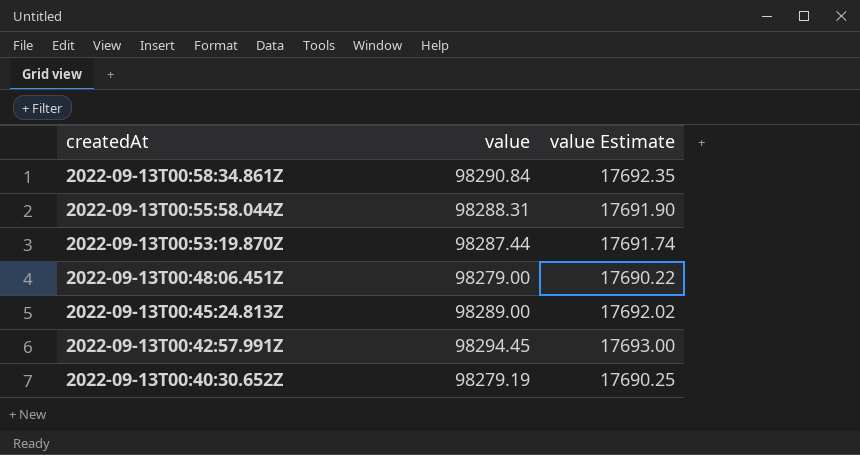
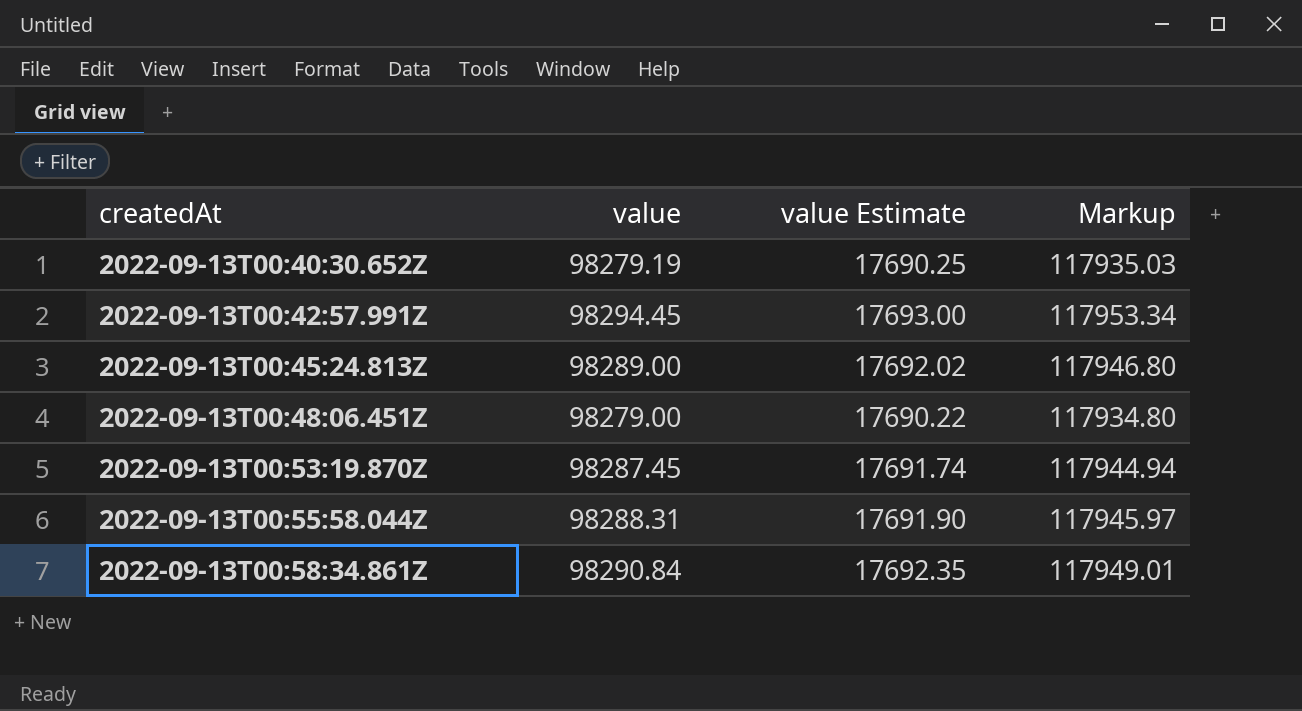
row order: createdAt descending -> createdAt ascending
column Markup | formula: none -> [value] * 1.2
2022-09-13T00:53:19.870Z | value: 98287.44 -> 98287.45

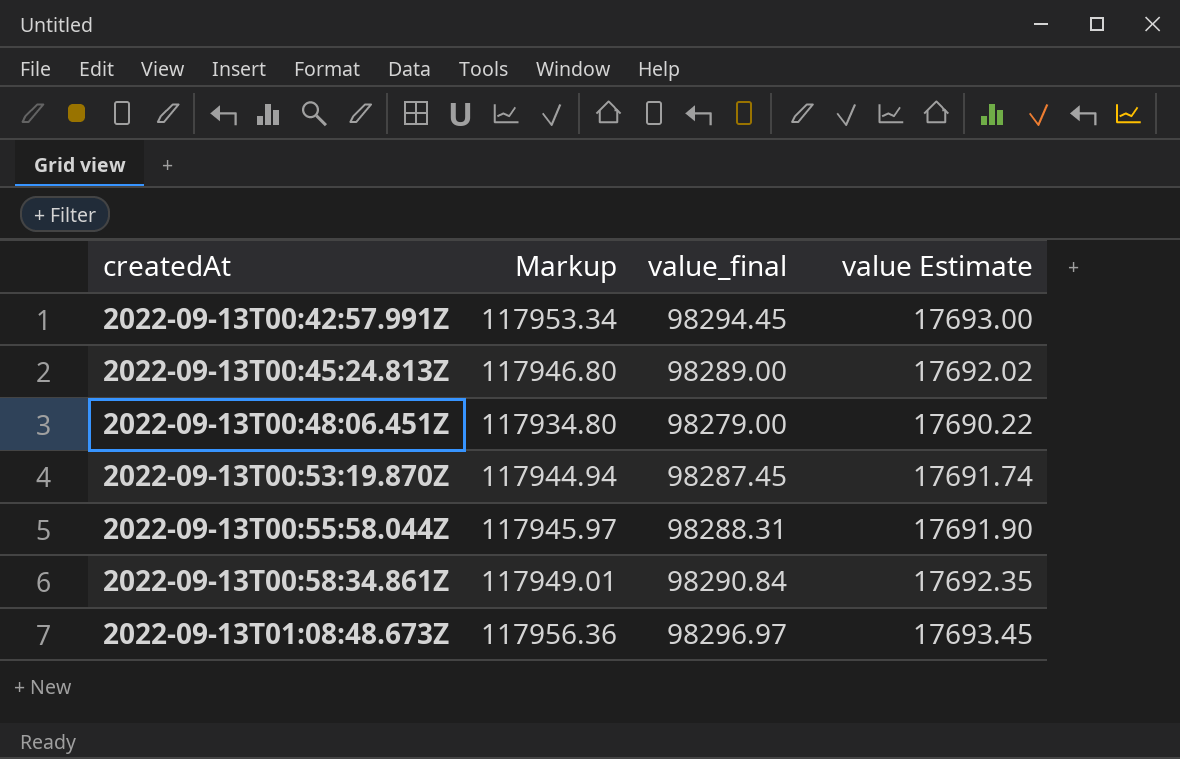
column Markup | position: 4 -> 2
column name: value -> value_final
row 2022-09-13T00:40:30.652Z: 98279.19 | 17690.25 | 117935.03 -> none
row 2022-09-13T01:08:48.673Z: none -> 117956.36 | 98296.97 | 17693.45

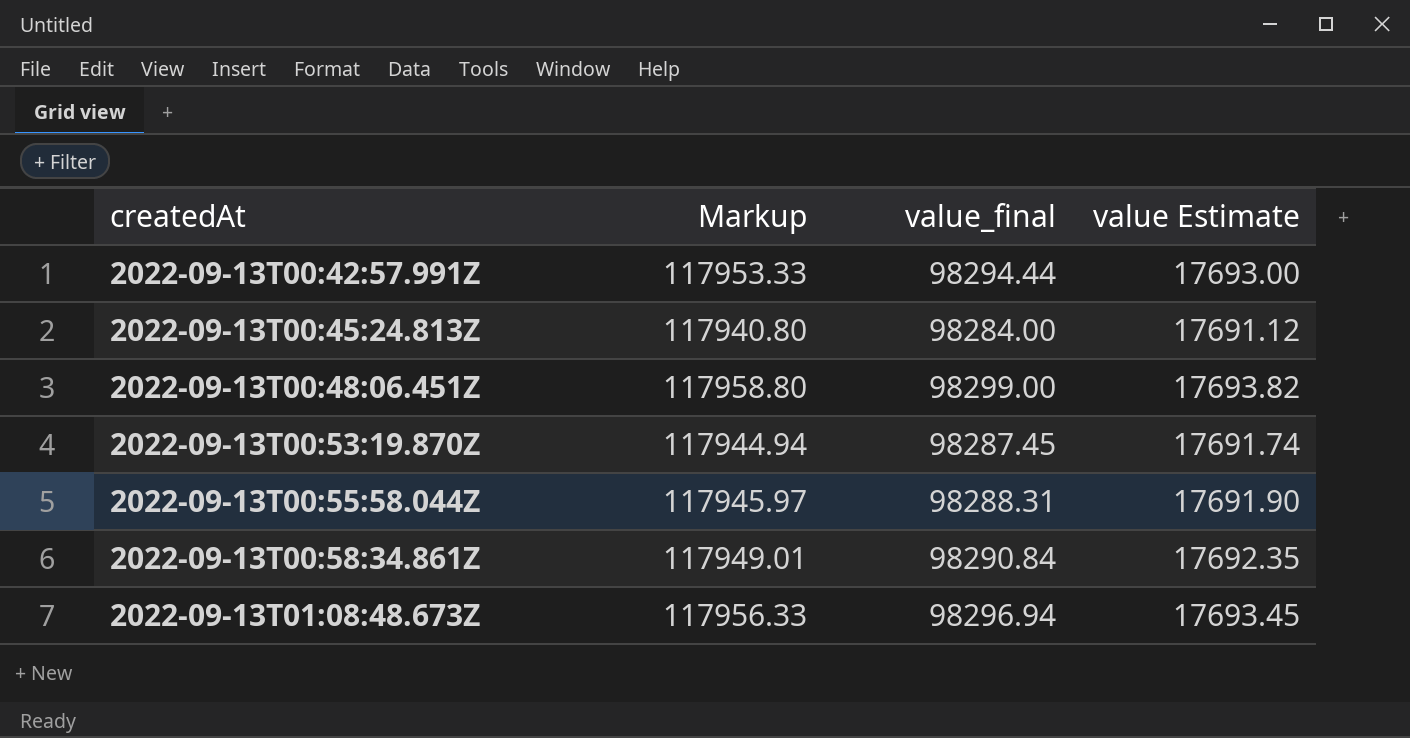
2022-09-13T00:42:57.991Z | Markup: 117953.34 -> 117953.33
2022-09-13T00:42:57.991Z | value_final: 98294.45 -> 98294.44
2022-09-13T00:45:24.813Z | Markup: 117946.80 -> 117940.80
2022-09-13T00:45:24.813Z | value_final: 98289.00 -> 98284.00
2022-09-13T00:45:24.813Z | value Estimate: 17692.02 -> 17691.12
2022-09-13T00:48:06.451Z | Markup: 117934.80 -> 117958.80
2022-09-13T00:48:06.451Z | value_final: 98279.00 -> 98299.00
2022-09-13T00:48:06.451Z | value Estimate: 17690.22 -> 17693.82
2022-09-13T01:08:48.673Z | Markup: 117956.36 -> 117956.33
2022-09-13T01:08:48.673Z | value_final: 98296.97 -> 98296.94

